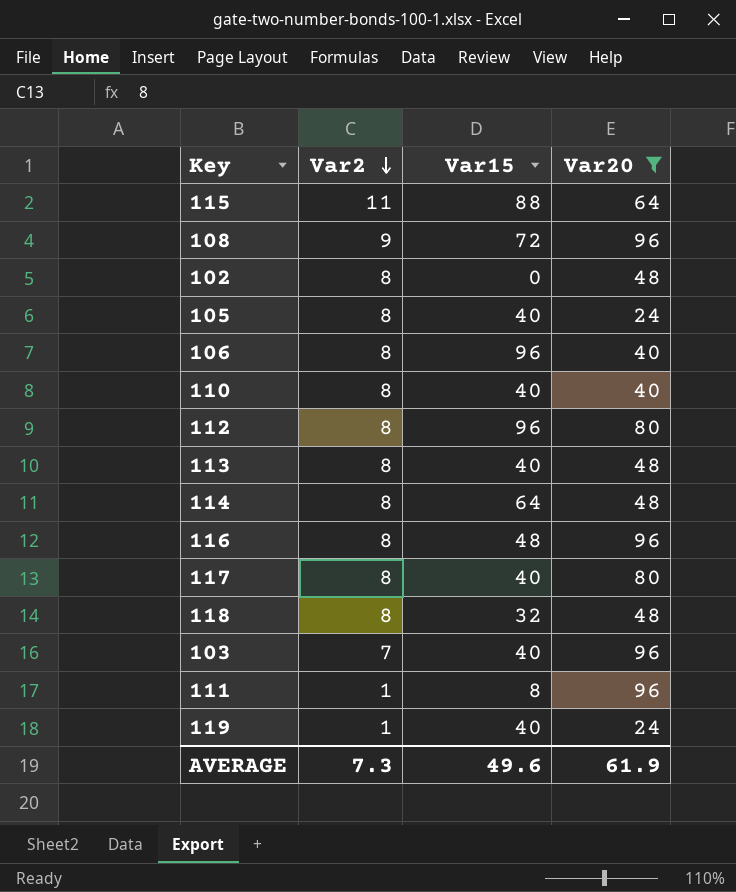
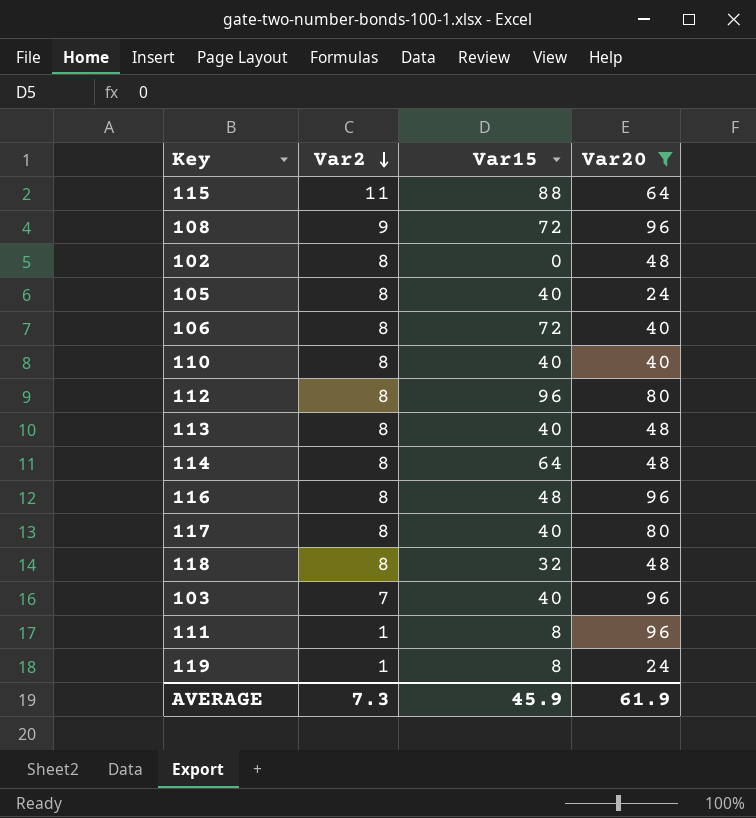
106 | Var15: 96 -> 72
119 | Var15: 40 -> 8
AVERAGE | Var15: 49.6 -> 45.9

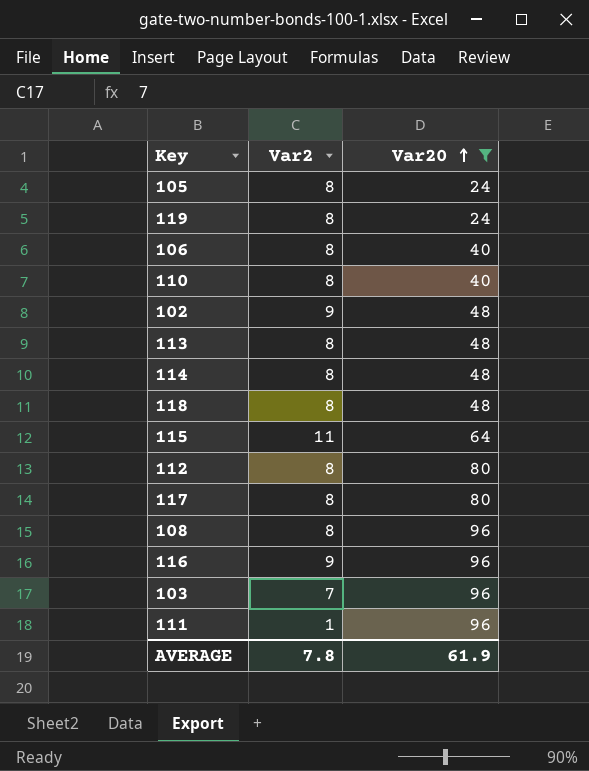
row order: Var2 descending -> Var20 ascending
column Var15 | position: 3 -> none
119 | Var2: 1 -> 8
102 | Var2: 8 -> 9
108 | Var2: 9 -> 8
116 | Var2: 8 -> 9
AVERAGE | Var2: 7.3 -> 7.8

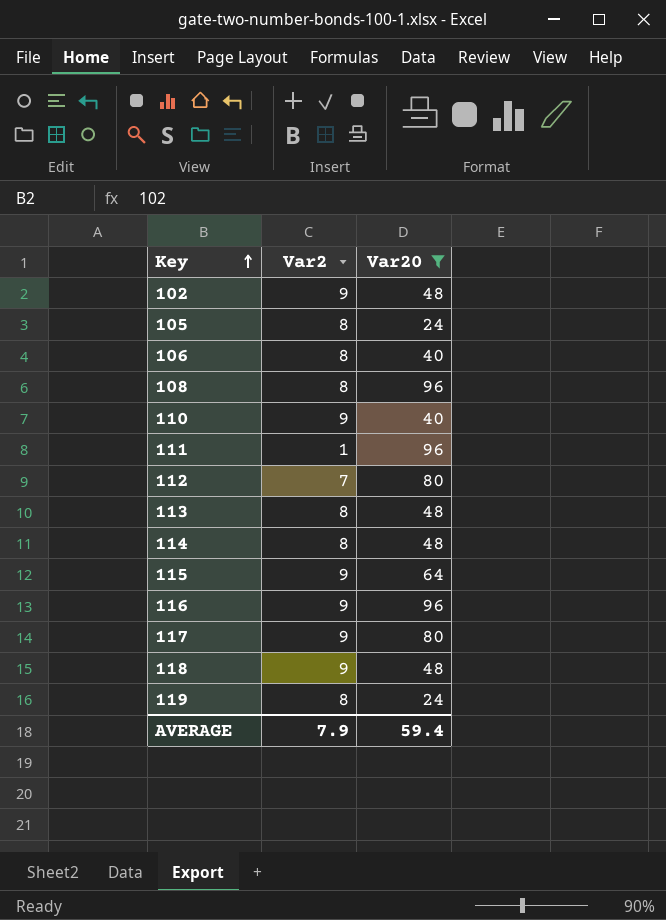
row order: Var20 ascending -> Key ascending
row 103: 7 | 96 -> none
110 | Var2: 8 -> 9
112 | Var2: 8 -> 7
115 | Var2: 11 -> 9
117 | Var2: 8 -> 9
118 | Var2: 8 -> 9
AVERAGE | Var2: 7.8 -> 7.9
AVERAGE | Var20: 61.9 -> 59.4

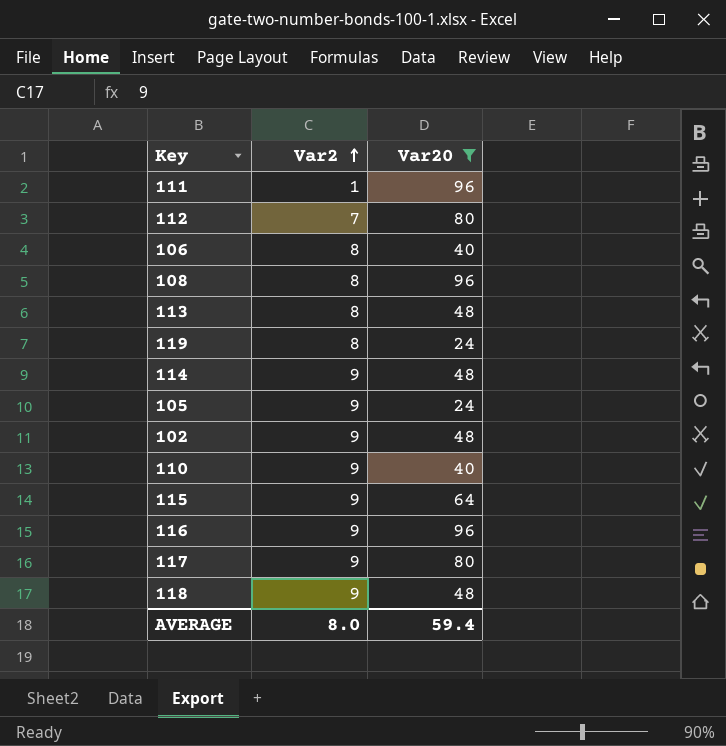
row order: Key ascending -> Var2 ascending
114 | Var2: 8 -> 9
105 | Var2: 8 -> 9
AVERAGE | Var2: 7.9 -> 8.0

